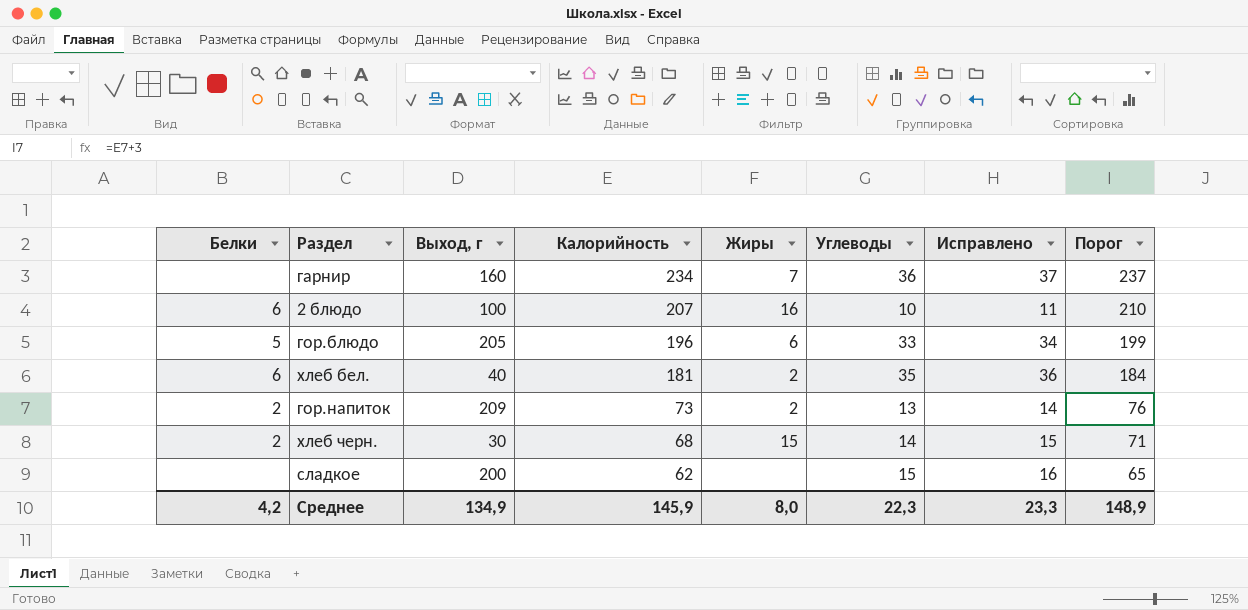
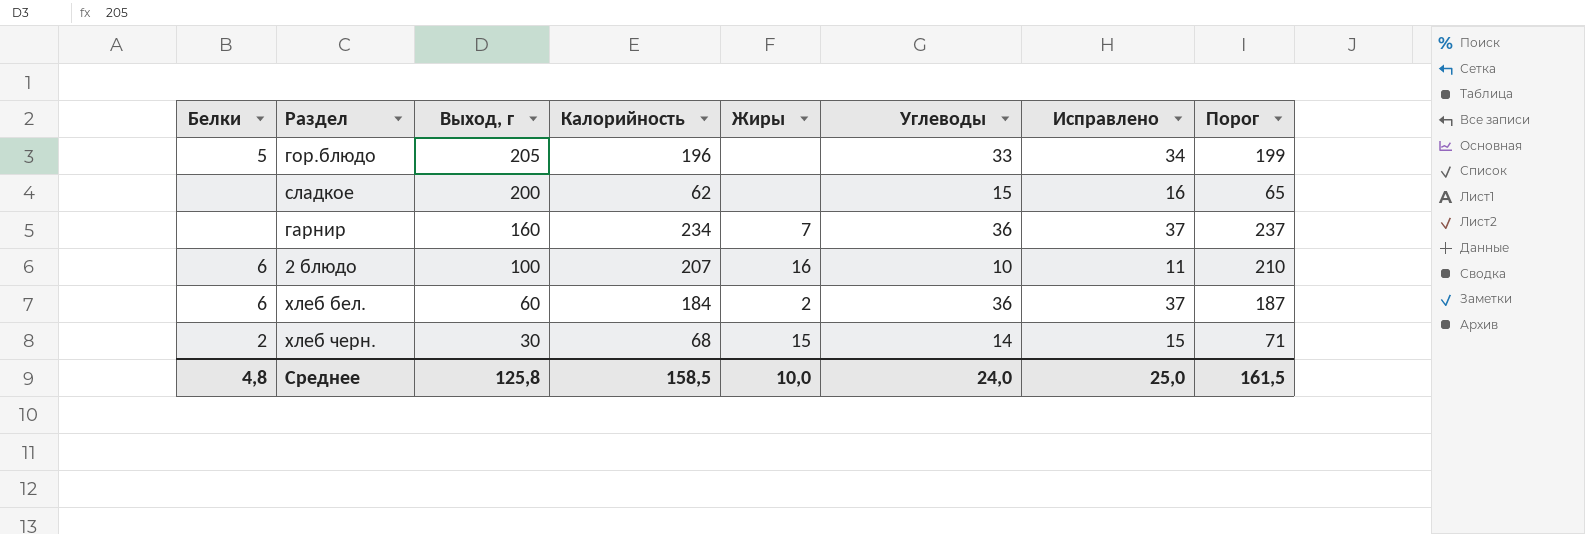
row order: Калорийность descending -> Выход, г descending
row гор.напиток: 2 | 209 | 73 | 2 | 13 | 14 | 76 -> none
гор.блюдо | Жиры: 6 -> none
хлеб бел. | Выход, г: 40 -> 60
хлеб бел. | Калорийность: 181 -> 184
хлеб бел. | Углеводы: 35 -> 36
хлеб бел. | Исправлено: 36 -> 37
хлеб бел. | Порог: 184 -> 187
Среднее | Белки: 4,2 -> 4,8
Среднее | Выход, г: 134,9 -> 125,8
Среднее | Калорийность: 145,9 -> 158,5
Среднее | Жиры: 8,0 -> 10,0
Среднее | Углеводы: 22,3 -> 24,0
Среднее | Исправлено: 23,3 -> 25,0
Среднее | Порог: 148,9 -> 161,5

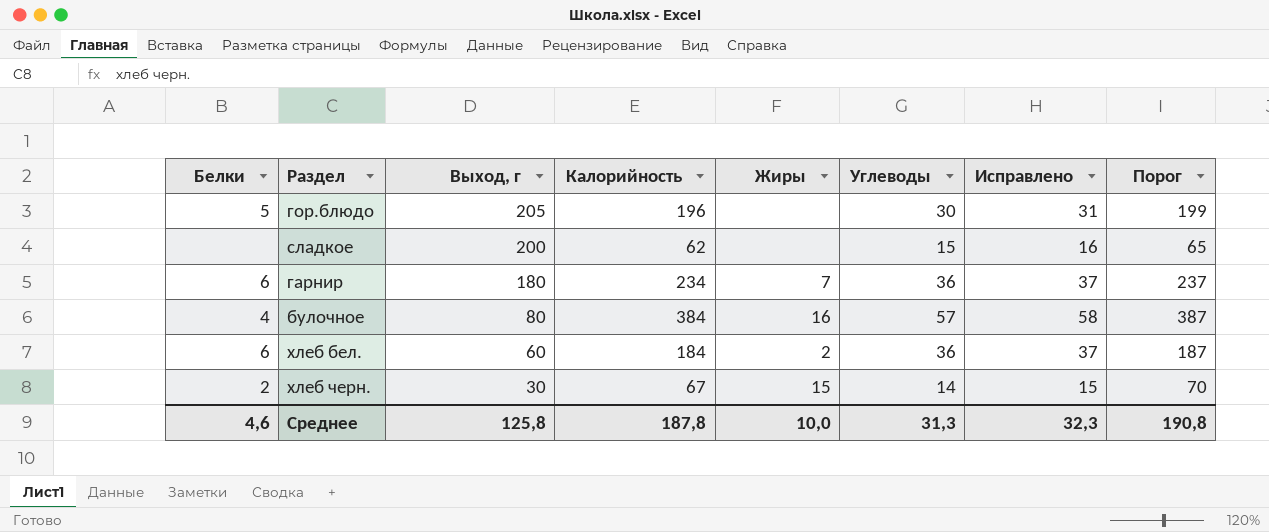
row 2 блюдо: 6 | 100 | 207 | 16 | 10 | 11 | 210 -> none
гор.блюдо | Углеводы: 33 -> 30
гор.блюдо | Исправлено: 34 -> 31
гарнир | Белки: none -> 6
гарнир | Выход, г: 160 -> 180
row булочное: none -> 4 | 80 | 384 | 16 | 57 | 58 | 387
хлеб черн. | Калорийность: 68 -> 67
хлеб черн. | Порог: 71 -> 70
Среднее | Белки: 4,8 -> 4,6
Среднее | Калорийность: 158,5 -> 187,8
Среднее | Углеводы: 24,0 -> 31,3
Среднее | Исправлено: 25,0 -> 32,3
Среднее | Порог: 161,5 -> 190,8

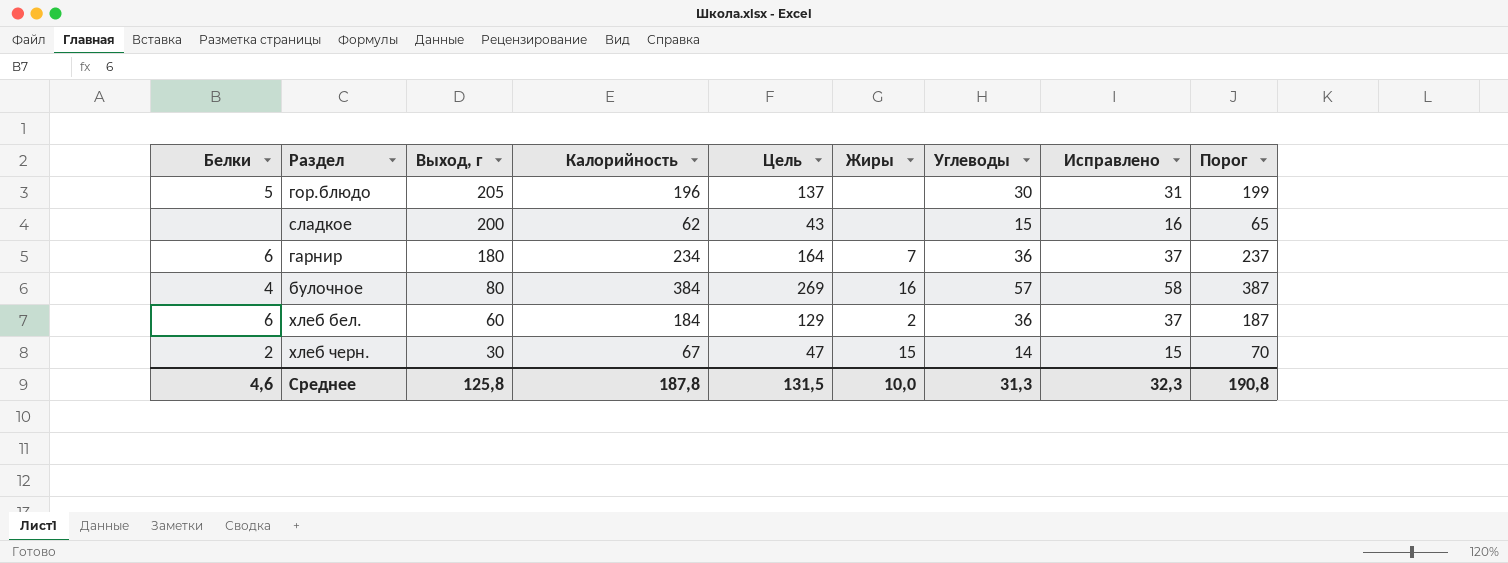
column Цель | formula: none -> [Калорийность] * 0,7

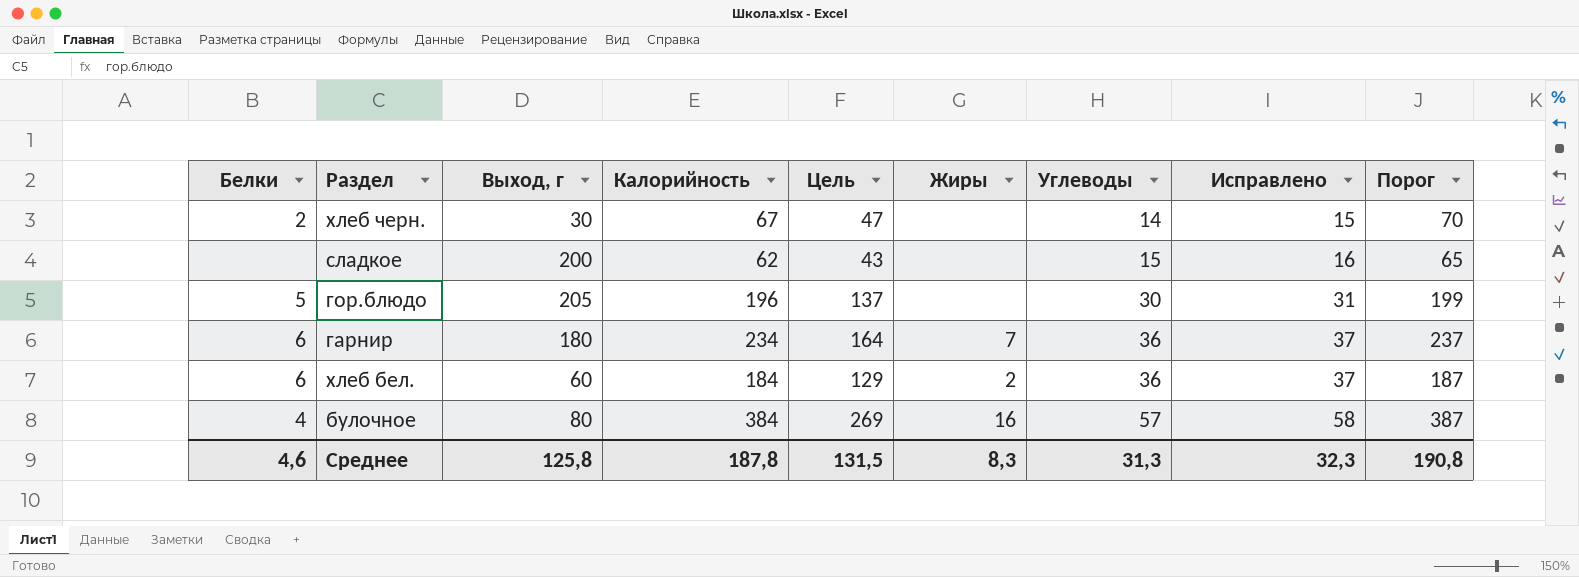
row order: Выход, г descending -> Углеводы ascending
хлеб черн. | Жиры: 15 -> none
Среднее | Жиры: 10,0 -> 8,3

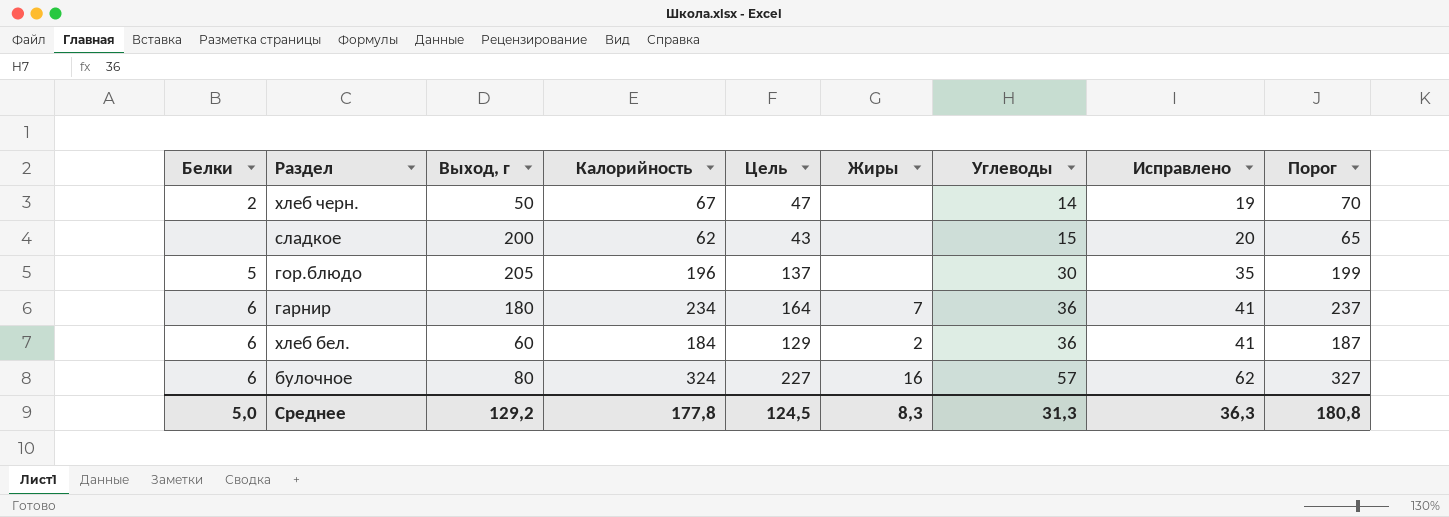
column Исправлено | formula: [Углеводы] + 1 -> [Углеводы] + 5
хлеб черн. | Выход, г: 30 -> 50
булочное | Белки: 4 -> 6
булочное | Калорийность: 384 -> 324
булочное | Цель: 269 -> 227
булочное | Порог: 387 -> 327
Среднее | Белки: 4,6 -> 5,0
Среднее | Выход, г: 125,8 -> 129,2
Среднее | Калорийность: 187,8 -> 177,8
Среднее | Цель: 131,5 -> 124,5
Среднее | Исправлено: 32,3 -> 36,3
Среднее | Порог: 190,8 -> 180,8

